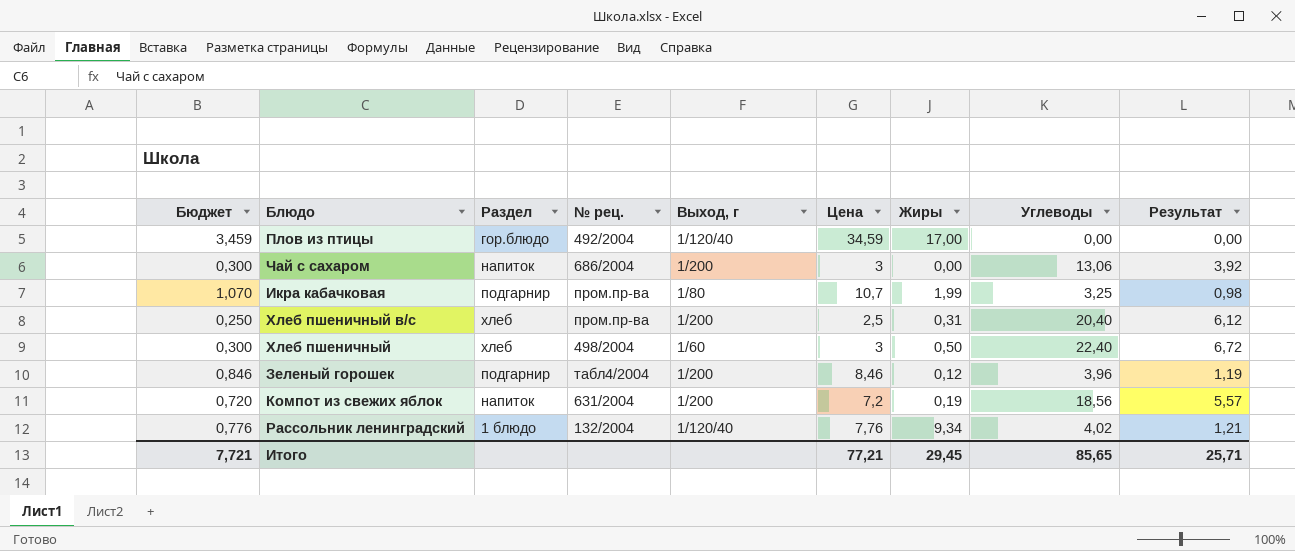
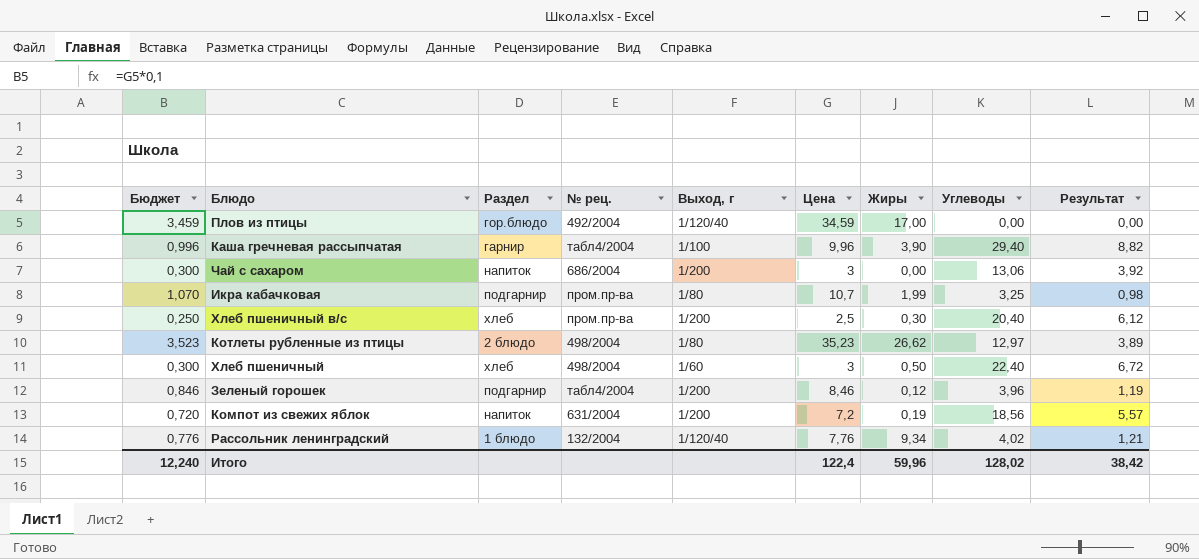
row Каша гречневая рассыпчатая: none -> 0,996 | гарнир | табл4/2004 | 1/100 | 9,96 | 3,90 | 29,40 | 8,82
Хлеб пшеничный в/с | Жиры: 0,31 -> 0,30
row Котлеты рубленные из птицы: none -> 3,523 | 2 блюдо | 498/2004 | 1/80 | 35,23 | 26,62 | 12,97 | 3,89
Итого | Бюджет: 7,721 -> 12,240
Итого | Цена: 77,21 -> 122,4
Итого | Жиры: 29,45 -> 59,96
Итого | Углеводы: 85,65 -> 128,02
Итого | Результат: 25,71 -> 38,42

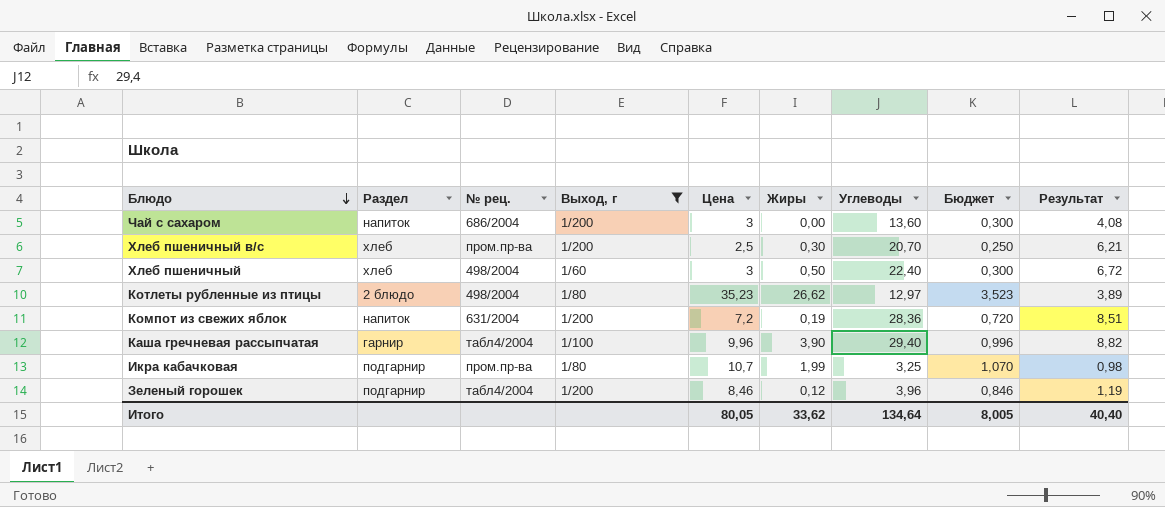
filter: none -> Выход, г != 1/120/40
row order: none -> Блюдо descending
column Бюджет | position: 1 -> 8
Чай с сахаром | Углеводы: 13,06 -> 13,60
Чай с сахаром | Результат: 3,92 -> 4,08
Хлеб пшеничный в/с | Углеводы: 20,40 -> 20,70
Хлеб пшеничный в/с | Результат: 6,12 -> 6,21
Компот из свежих яблок | Углеводы: 18,56 -> 28,36
Компот из свежих яблок | Результат: 5,57 -> 8,51
Итого | Цена: 122,4 -> 80,05
Итого | Жиры: 59,96 -> 33,62
Итого | Углеводы: 128,02 -> 134,64
Итого | Бюджет: 12,240 -> 8,005
Итого | Результат: 38,42 -> 40,40

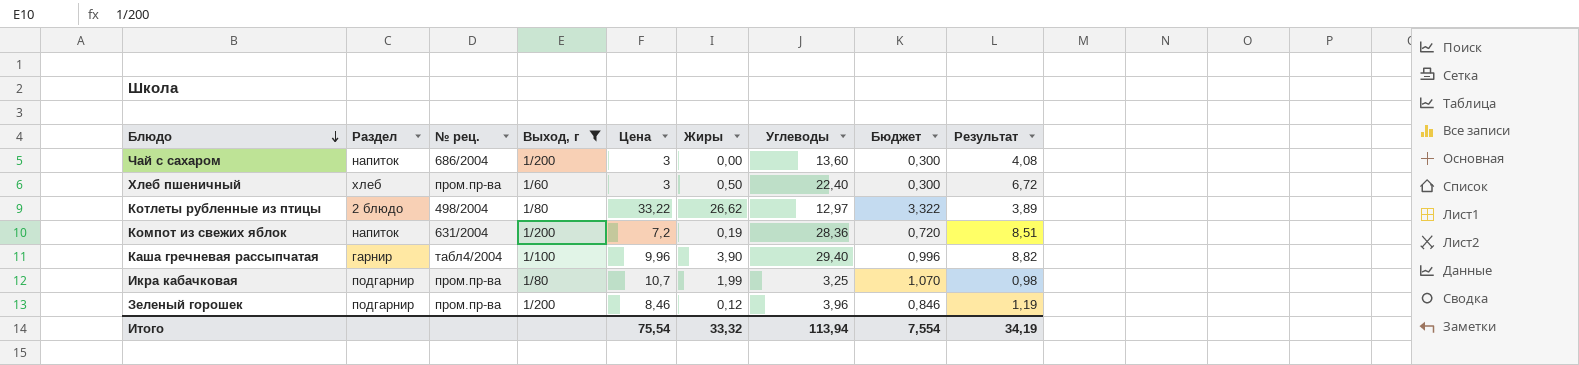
row Хлеб пшеничный в/с: хлеб | пром.пр-ва | 1/200 | 2,5 | 0,30 | 20,70 | 0,250 | 6,21 -> none
Хлеб пшеничный | № рец.: 498/2004 -> пром.пр-ва
Котлеты рубленные из птицы | Цена: 35,23 -> 33,22
Котлеты рубленные из птицы | Бюджет: 3,523 -> 3,322
Зеленый горошек | № рец.: табл4/2004 -> пром.пр-ва
Итого | Цена: 80,05 -> 75,54
Итого | Жиры: 33,62 -> 33,32
Итого | Углеводы: 134,64 -> 113,94
Итого | Бюджет: 8,005 -> 7,554
Итого | Результат: 40,40 -> 34,19

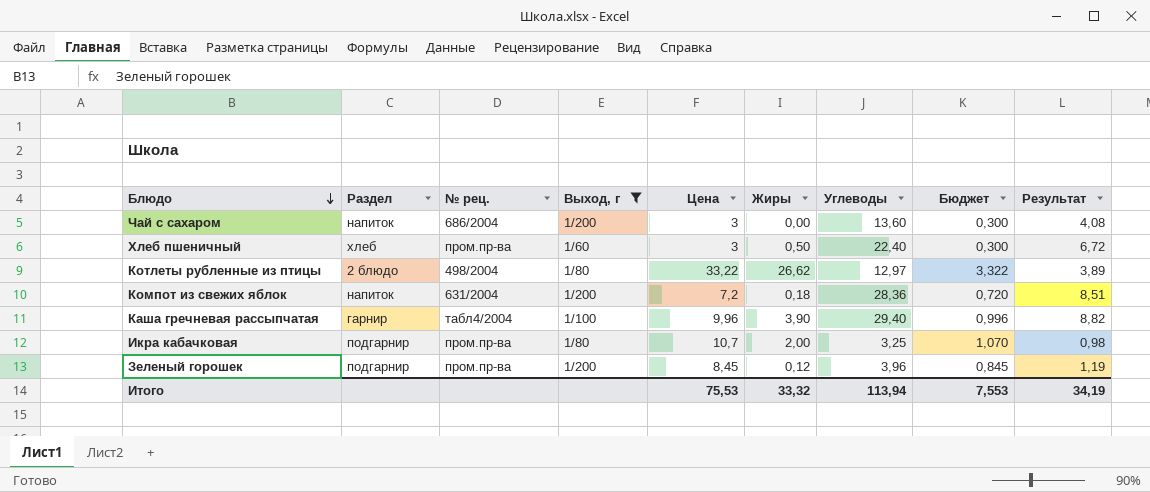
Компот из свежих яблок | Жиры: 0,19 -> 0,18
Икра кабачковая | Жиры: 1,99 -> 2,00
Зеленый горошек | Цена: 8,46 -> 8,45
Зеленый горошек | Бюджет: 0,846 -> 0,845
Итого | Цена: 75,54 -> 75,53
Итого | Бюджет: 7,554 -> 7,553

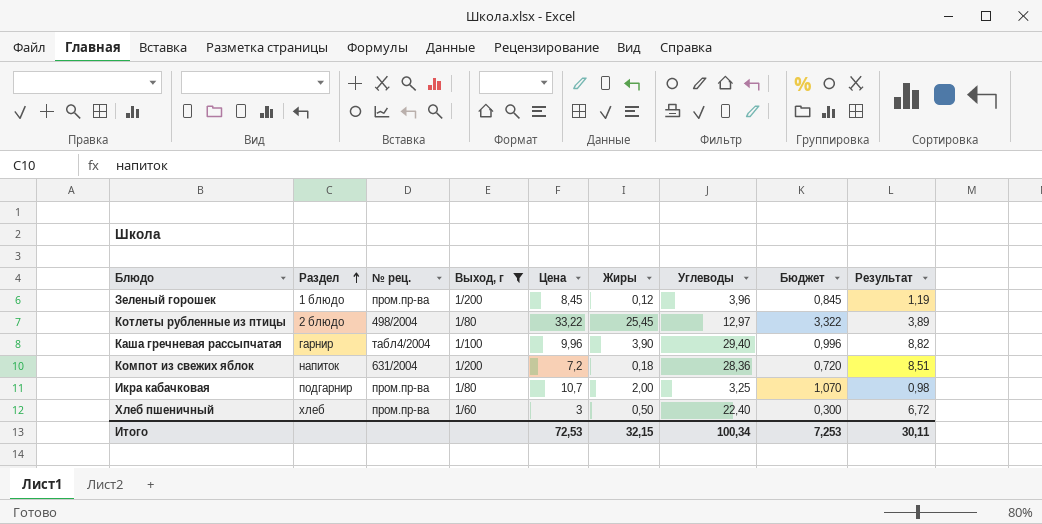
row order: Блюдо descending -> Раздел ascending
row Чай с сахаром: напиток | 686/2004 | 1/200 | 3 | 0,00 | 13,60 | 0,300 | 4,08 -> none
Зеленый горошек | Раздел: подгарнир -> 1 блюдо
Котлеты рубленные из птицы | Жиры: 26,62 -> 25,45
Итого | Цена: 75,53 -> 72,53
Итого | Жиры: 33,32 -> 32,15
Итого | Углеводы: 113,94 -> 100,34
Итого | Бюджет: 7,553 -> 7,253
Итого | Результат: 34,19 -> 30,11

